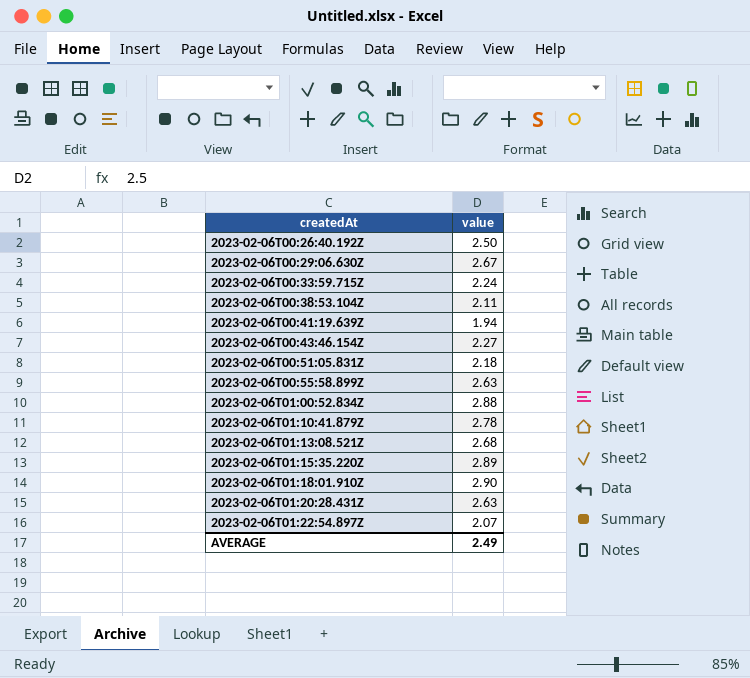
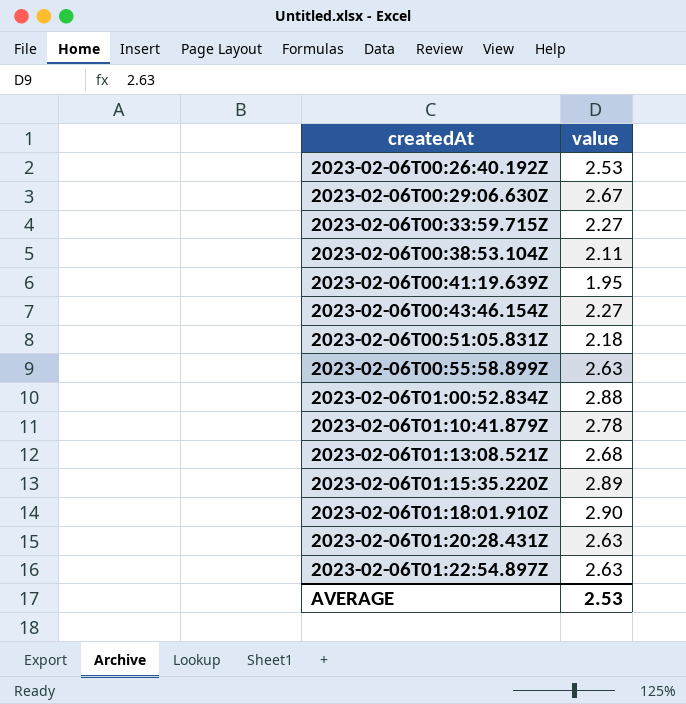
2023-02-06T00:26:40.192Z | value: 2.50 -> 2.53
2023-02-06T00:33:59.715Z | value: 2.24 -> 2.27
2023-02-06T00:41:19.639Z | value: 1.94 -> 1.95
2023-02-06T01:22:54.897Z | value: 2.07 -> 2.63
AVERAGE | value: 2.49 -> 2.53

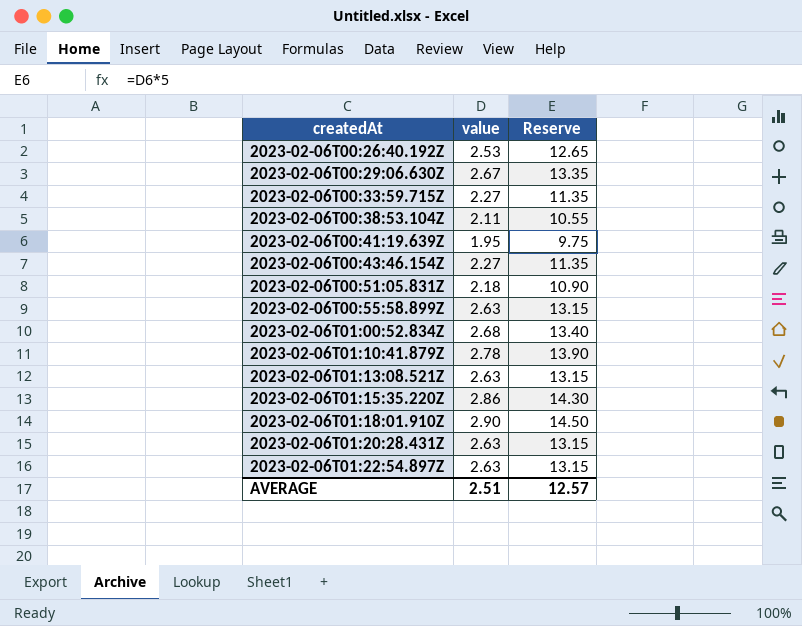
column Reserve | formula: none -> [value] * 5
2023-02-06T01:00:52.834Z | value: 2.88 -> 2.68
2023-02-06T01:13:08.521Z | value: 2.68 -> 2.63
2023-02-06T01:15:35.220Z | value: 2.89 -> 2.86
AVERAGE | value: 2.53 -> 2.51

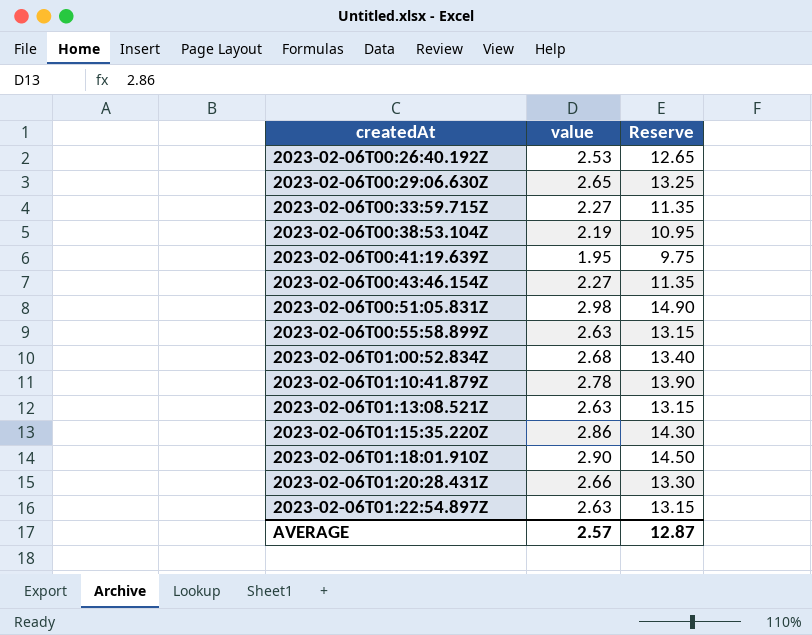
2023-02-06T00:29:06.630Z | value: 2.67 -> 2.65
2023-02-06T00:29:06.630Z | Reserve: 13.35 -> 13.25
2023-02-06T00:38:53.104Z | value: 2.11 -> 2.19
2023-02-06T00:38:53.104Z | Reserve: 10.55 -> 10.95
2023-02-06T00:51:05.831Z | value: 2.18 -> 2.98
2023-02-06T00:51:05.831Z | Reserve: 10.90 -> 14.90
2023-02-06T01:20:28.431Z | value: 2.63 -> 2.66
2023-02-06T01:20:28.431Z | Reserve: 13.15 -> 13.30
AVERAGE | value: 2.51 -> 2.57
AVERAGE | Reserve: 12.57 -> 12.87

